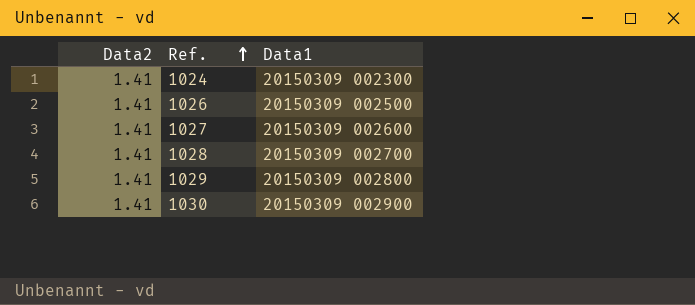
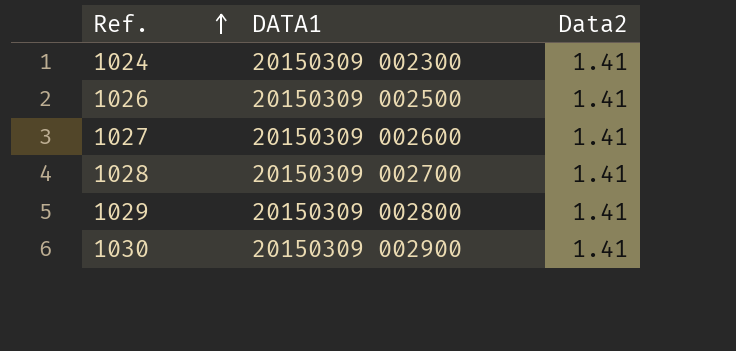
column name: Data1 -> DATA1
column Data2 | position: 1 -> 3

